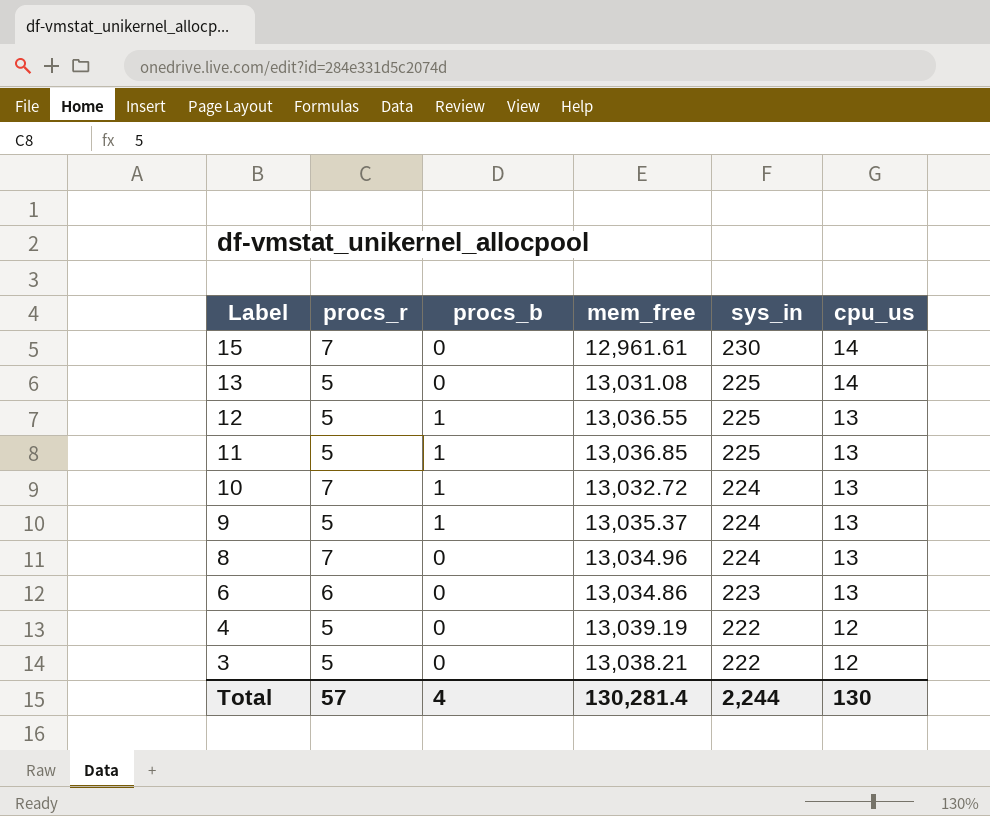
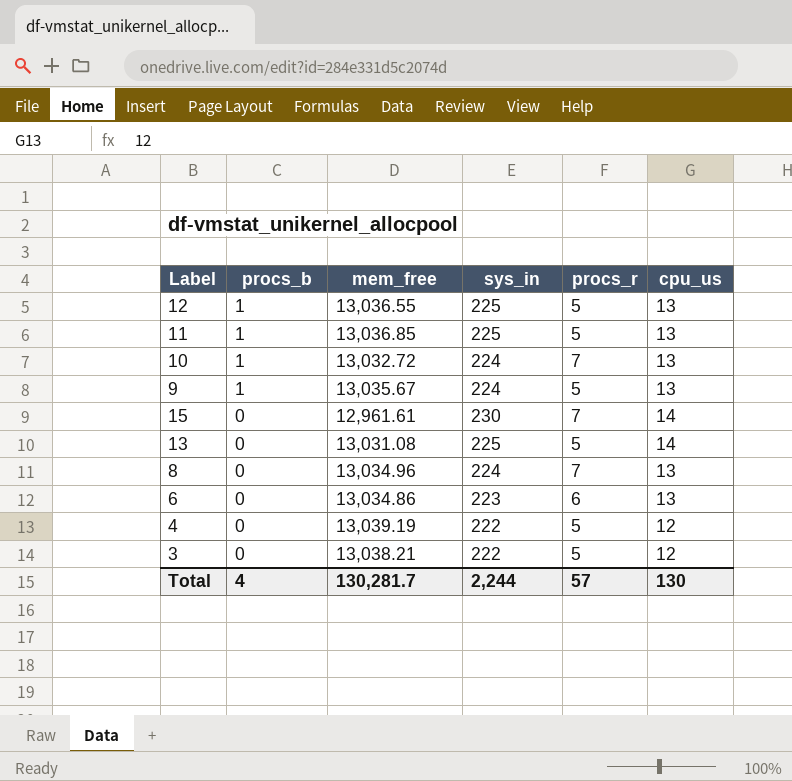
row order: Label descending -> procs_b descending
column procs_r | position: 2 -> 5
9 | mem_free: 13,035.37 -> 13,035.67
Total | mem_free: 130,281.4 -> 130,281.7

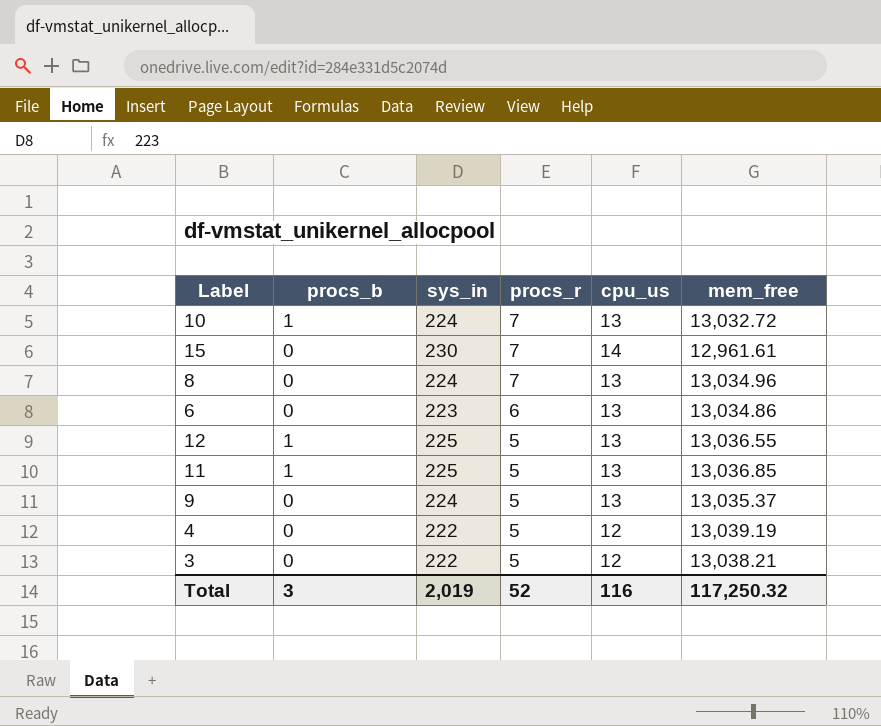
row order: procs_b descending -> procs_r descending
column mem_free | position: 3 -> 6
row 13: 0 | 13,031.08 | 225 | 5 | 14 -> none
9 | procs_b: 1 -> 0
9 | mem_free: 13,035.67 -> 13,035.37
Total | procs_b: 4 -> 3
Total | sys_in: 2,244 -> 2,019
Total | procs_r: 57 -> 52
Total | cpu_us: 130 -> 116
Total | mem_free: 130,281.7 -> 117,250.32

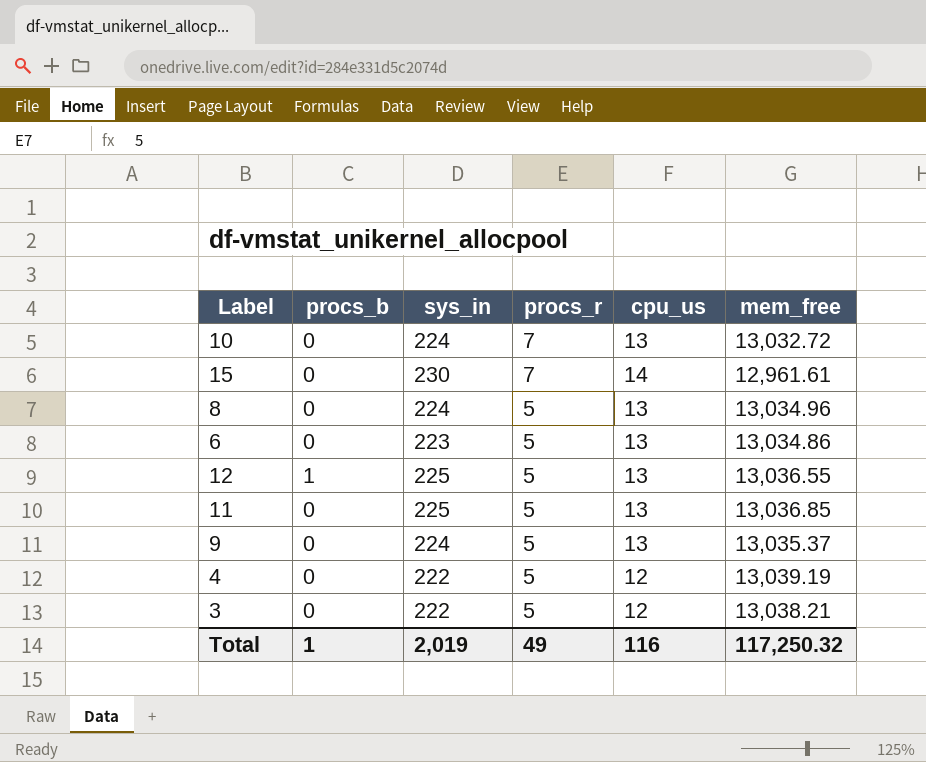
10 | procs_b: 1 -> 0
8 | procs_r: 7 -> 5
6 | procs_r: 6 -> 5
11 | procs_b: 1 -> 0
Total | procs_b: 3 -> 1
Total | procs_r: 52 -> 49

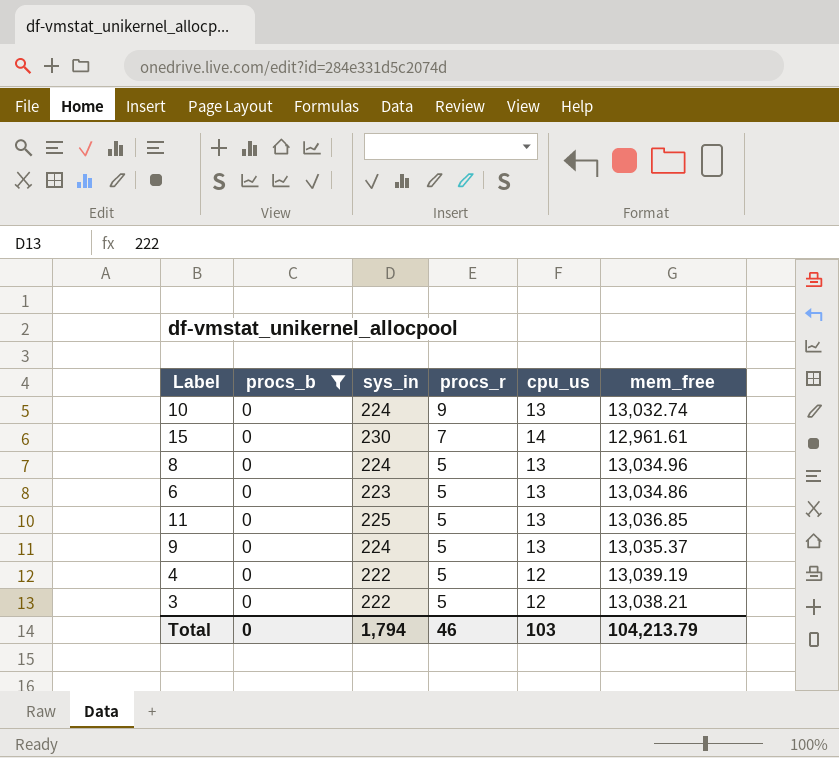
filter: none -> procs_b = 0
10 | procs_r: 7 -> 9
10 | mem_free: 13,032.72 -> 13,032.74
Total | procs_b: 1 -> 0
Total | sys_in: 2,019 -> 1,794
Total | procs_r: 49 -> 46
Total | cpu_us: 116 -> 103
Total | mem_free: 117,250.32 -> 104,213.79

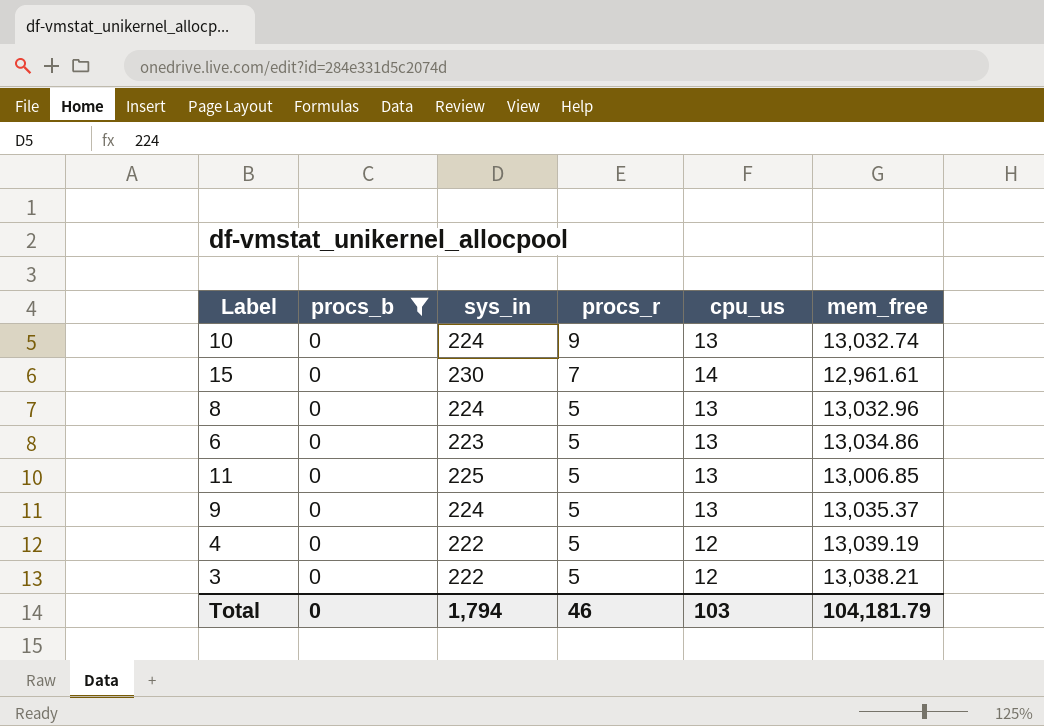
8 | mem_free: 13,034.96 -> 13,032.96
11 | mem_free: 13,036.85 -> 13,006.85
Total | mem_free: 104,213.79 -> 104,181.79

